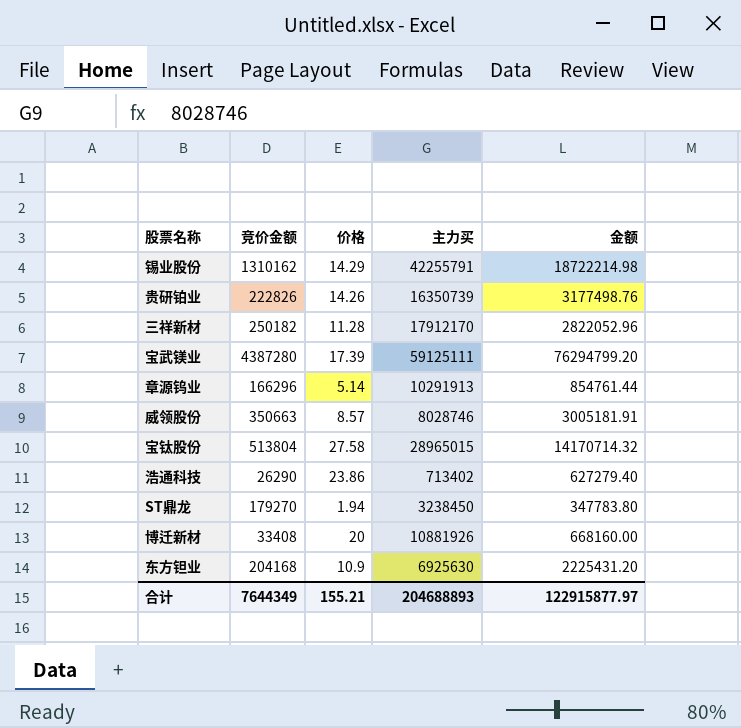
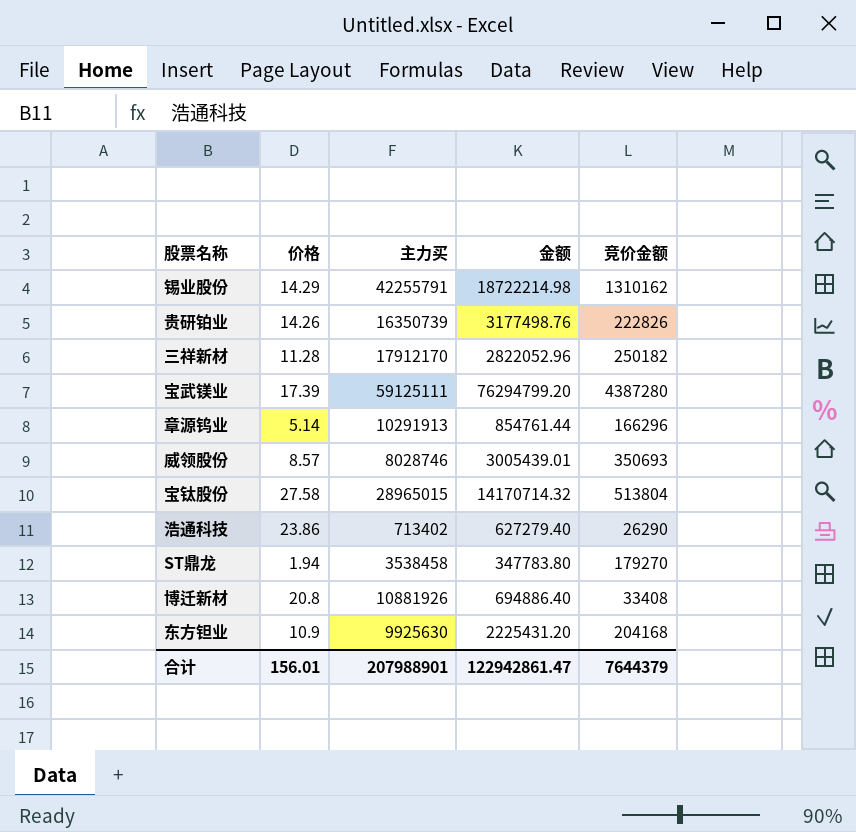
column 竞价金额 | position: 2 -> 5
威领股份 | 金额: 3005181.91 -> 3005439.01
威领股份 | 竞价金额: 350663 -> 350693
ST鼎龙 | 主力买: 3238450 -> 3538458
博迁新材 | 价格: 20 -> 20.8
博迁新材 | 金额: 668160.00 -> 694886.40
东方钽业 | 主力买: 6925630 -> 9925630
合计 | 价格: 155.21 -> 156.01
合计 | 主力买: 204688893 -> 207988901
合计 | 金额: 122915877.97 -> 122942861.47
合计 | 竞价金额: 7644349 -> 7644379

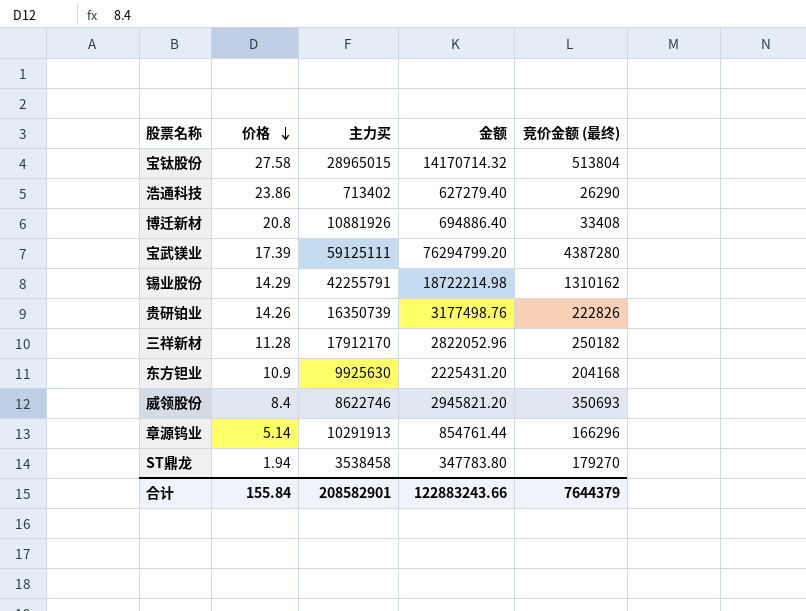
row order: none -> 价格 descending
column name: 竞价金额 -> 竞价金额 (最终)
威领股份 | 价格: 8.57 -> 8.4
威领股份 | 主力买: 8028746 -> 8622746
威领股份 | 金额: 3005439.01 -> 2945821.20
合计 | 价格: 156.01 -> 155.84
合计 | 主力买: 207988901 -> 208582901
合计 | 金额: 122942861.47 -> 122883243.66

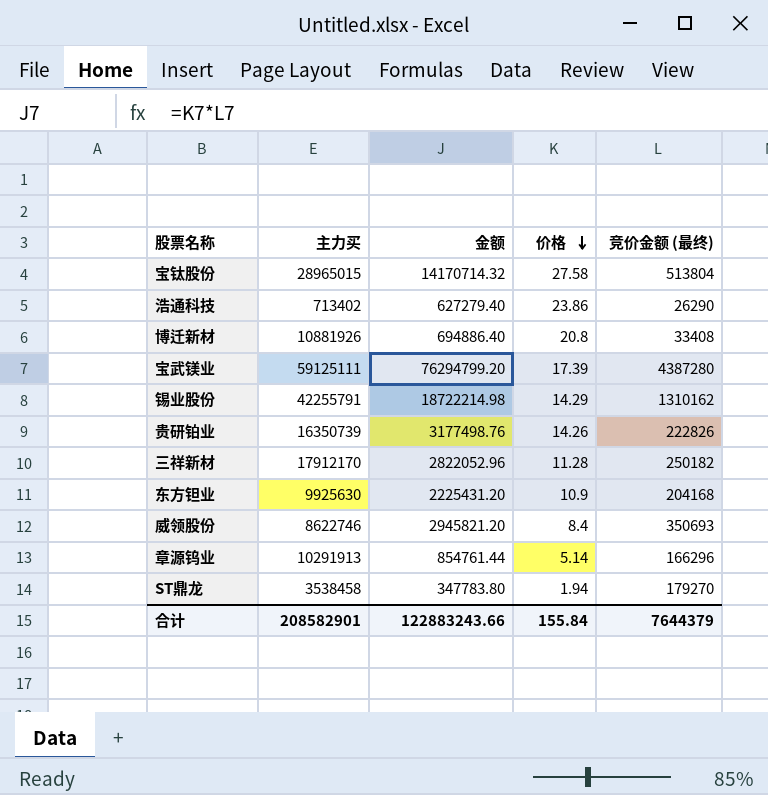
column 价格 | position: 2 -> 4

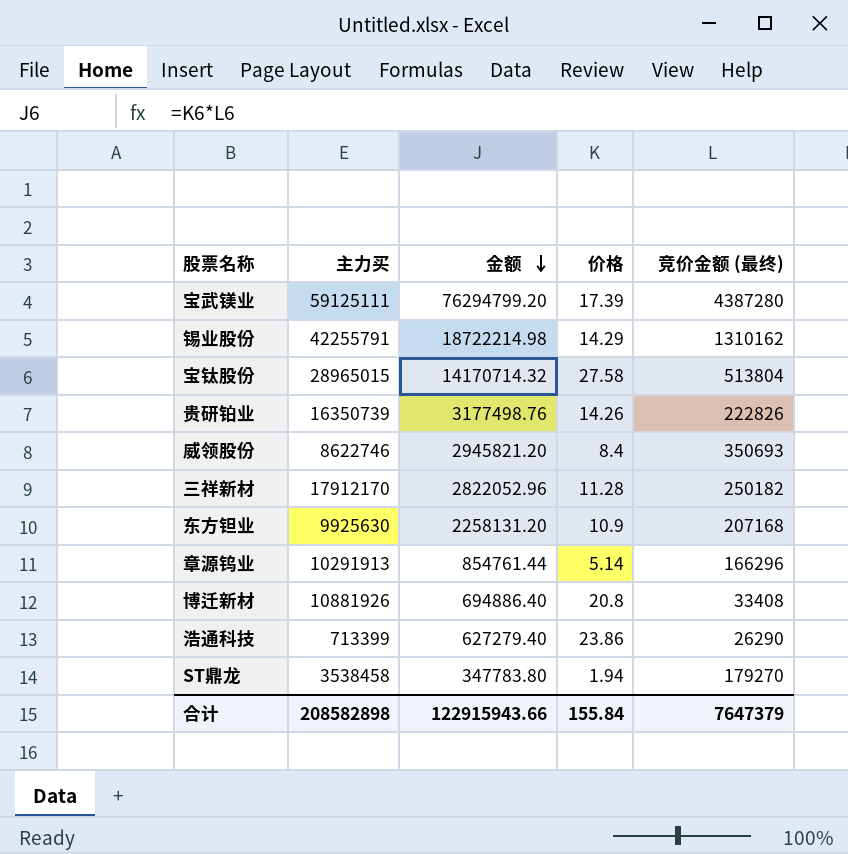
row order: 价格 descending -> 金额 descending
东方钽业 | 金额: 2225431.20 -> 2258131.20
东方钽业 | 竞价金额 (最终): 204168 -> 207168
浩通科技 | 主力买: 713402 -> 713399
合计 | 主力买: 208582901 -> 208582898
合计 | 金额: 122883243.66 -> 122915943.66
合计 | 竞价金额 (最终): 7644379 -> 7647379

